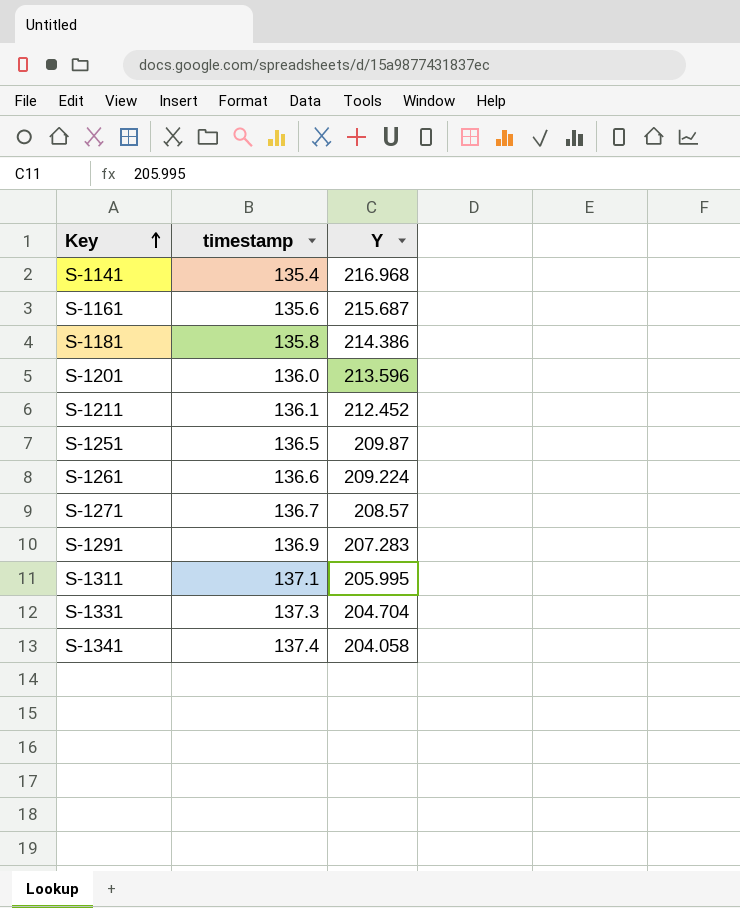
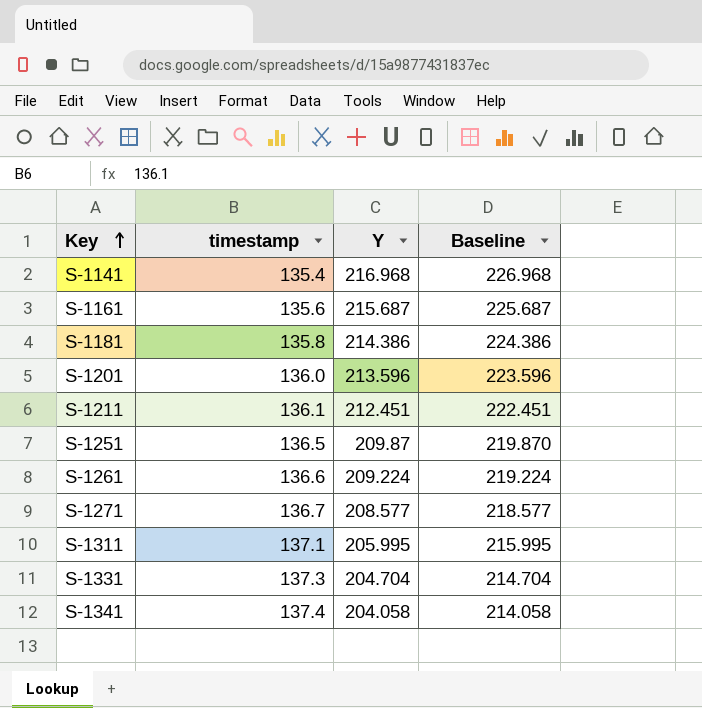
column Baseline | formula: none -> [Y] + 10
row S-1291: 136.9 | 207.283 -> none
S-1211 | Y: 212.452 -> 212.451
S-1271 | Y: 208.57 -> 208.577

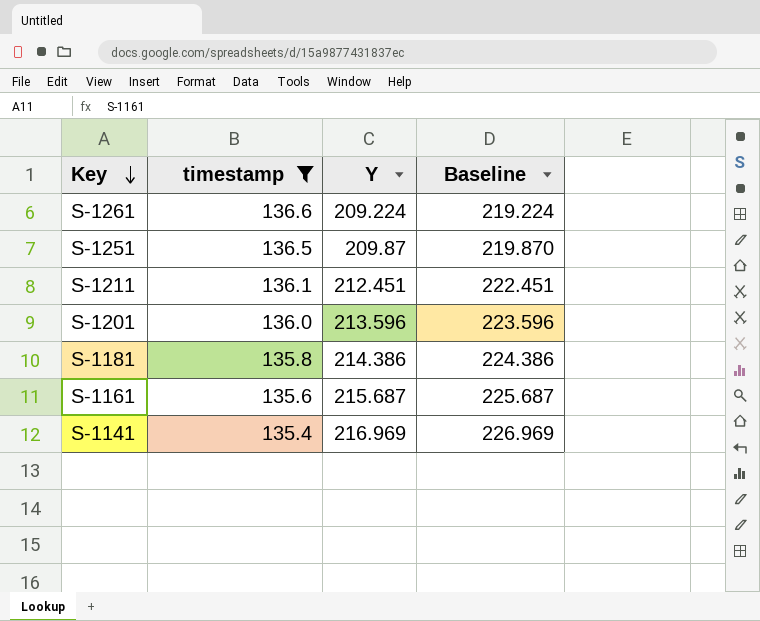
filter: none -> timestamp <= 136.6
row order: Key ascending -> Key descending
S-1141 | Y: 216.968 -> 216.969
S-1141 | Baseline: 226.968 -> 226.969

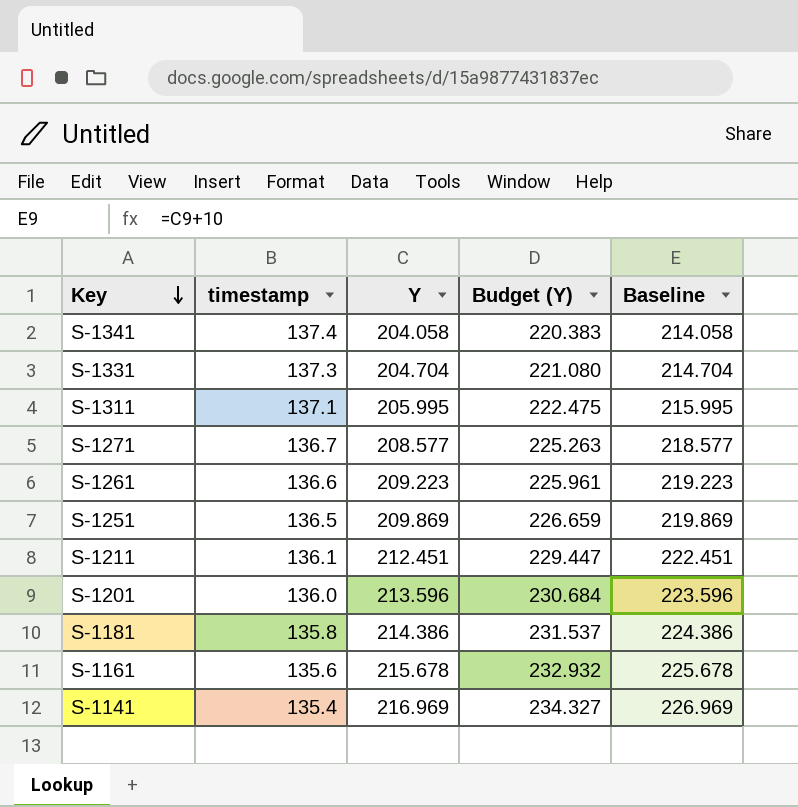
filter: timestamp <= 136.6 -> none
column Budget (Y) | formula: none -> [Y] * 1.08
S-1261 | Y: 209.224 -> 209.223
S-1261 | Baseline: 219.224 -> 219.223
S-1251 | Y: 209.87 -> 209.869
S-1251 | Baseline: 219.870 -> 219.869
S-1161 | Y: 215.687 -> 215.678
S-1161 | Baseline: 225.687 -> 225.678

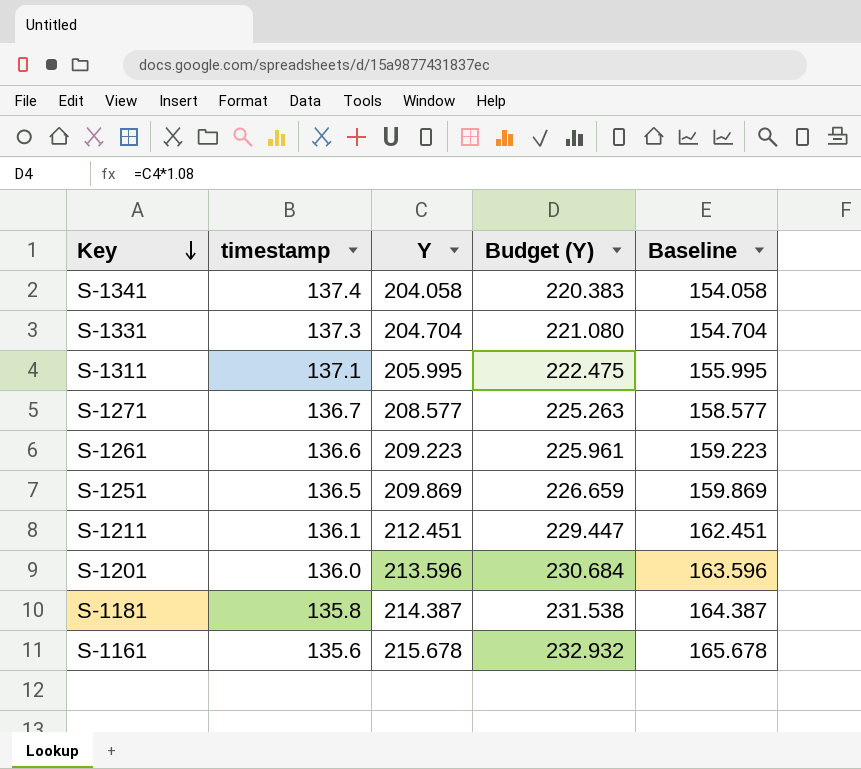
column Baseline | formula: [Y] + 10 -> [Y] - 50
row S-1141: 135.4 | 216.969 | 234.327 | 226.969 -> none
S-1181 | Y: 214.386 -> 214.387
S-1181 | Budget (Y): 231.537 -> 231.538

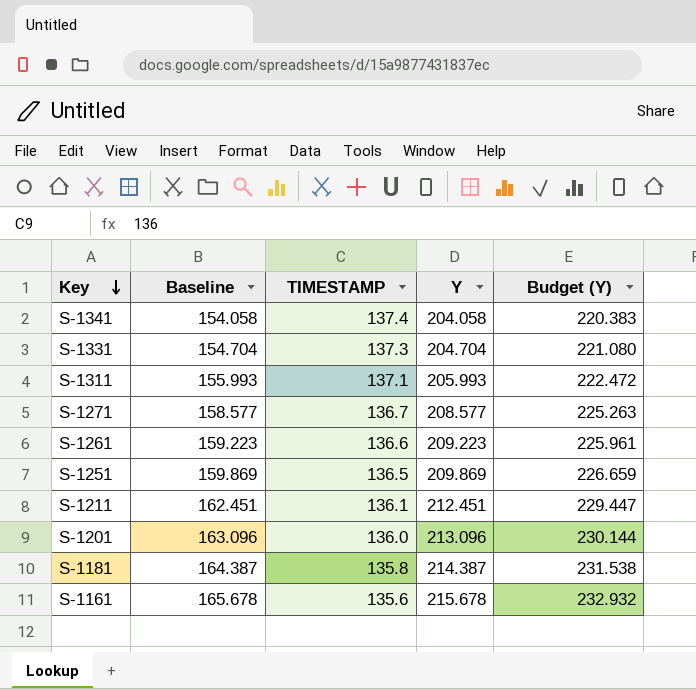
column Baseline | position: 5 -> 2
column name: timestamp -> TIMESTAMP
S-1311 | Baseline: 155.995 -> 155.993
S-1311 | Y: 205.995 -> 205.993
S-1311 | Budget (Y): 222.475 -> 222.472
S-1201 | Baseline: 163.596 -> 163.096
S-1201 | Y: 213.596 -> 213.096
S-1201 | Budget (Y): 230.684 -> 230.144

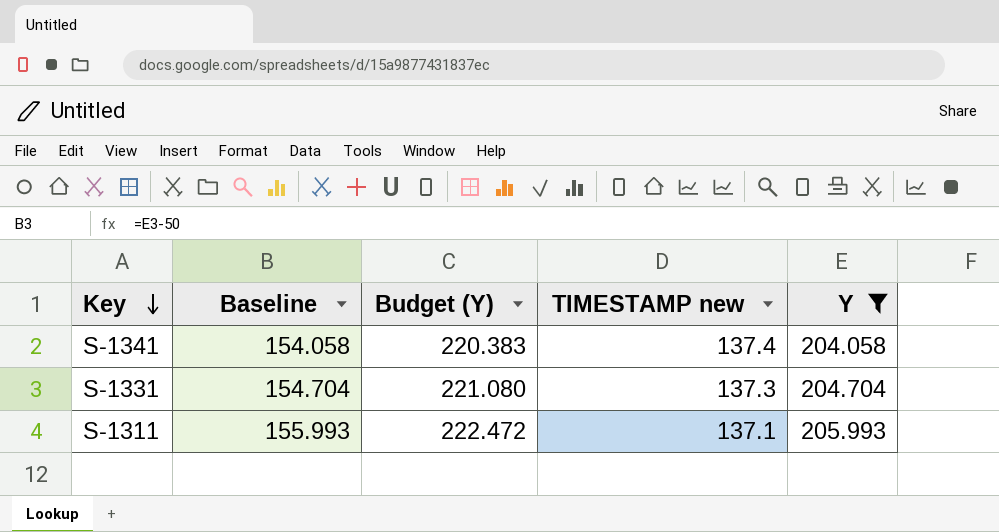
filter: none -> Y <= 205.993
column Budget (Y) | position: 5 -> 3
column name: TIMESTAMP -> TIMESTAMP new

